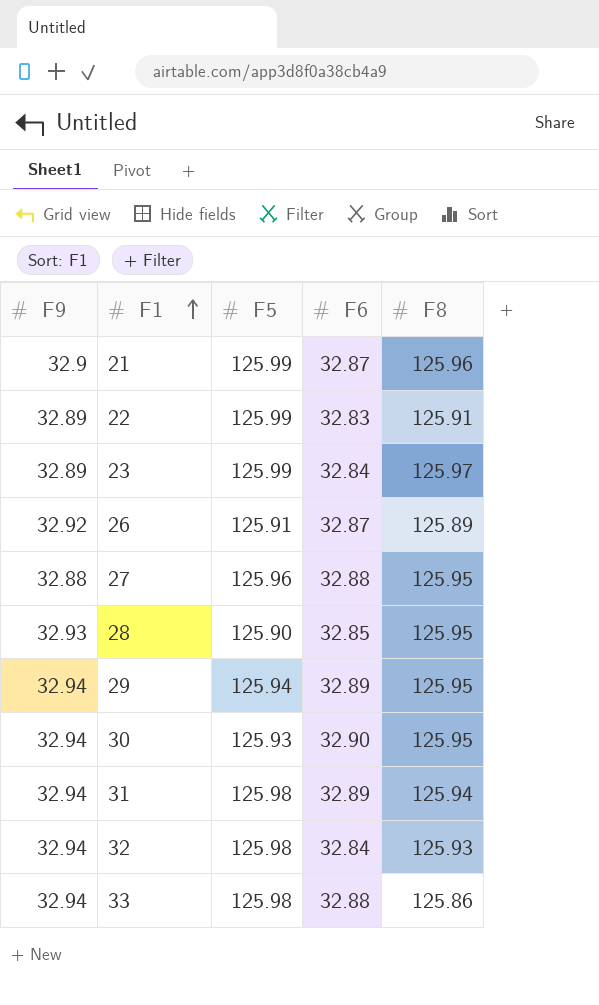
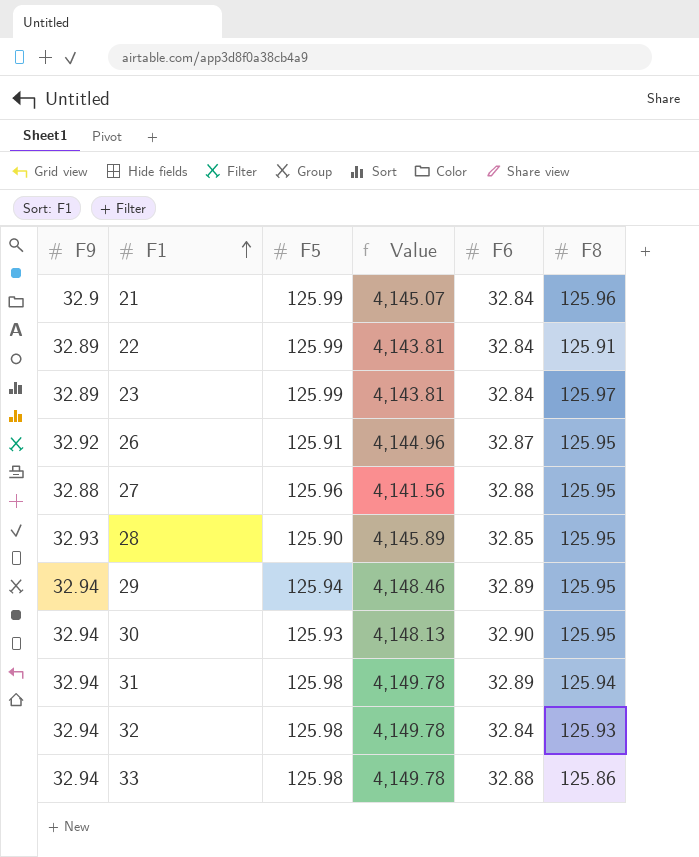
column Value | formula: none -> [F9] * [F5]
21 | F6: 32.87 -> 32.84
22 | F6: 32.83 -> 32.84
26 | F8: 125.89 -> 125.95

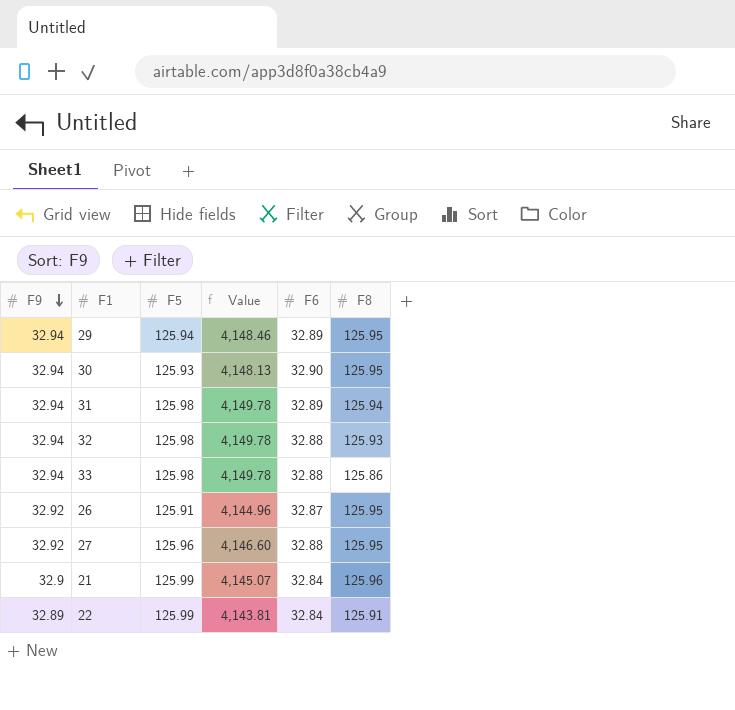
row order: F1 ascending -> F9 descending
row 23: 32.89 | 125.99 | 4,143.81 | 32.84 | 125.97 -> none
row 28: 32.93 | 125.90 | 4,145.89 | 32.85 | 125.95 -> none
32 | F6: 32.84 -> 32.88
27 | F9: 32.88 -> 32.92
27 | Value: 4,141.56 -> 4,146.60

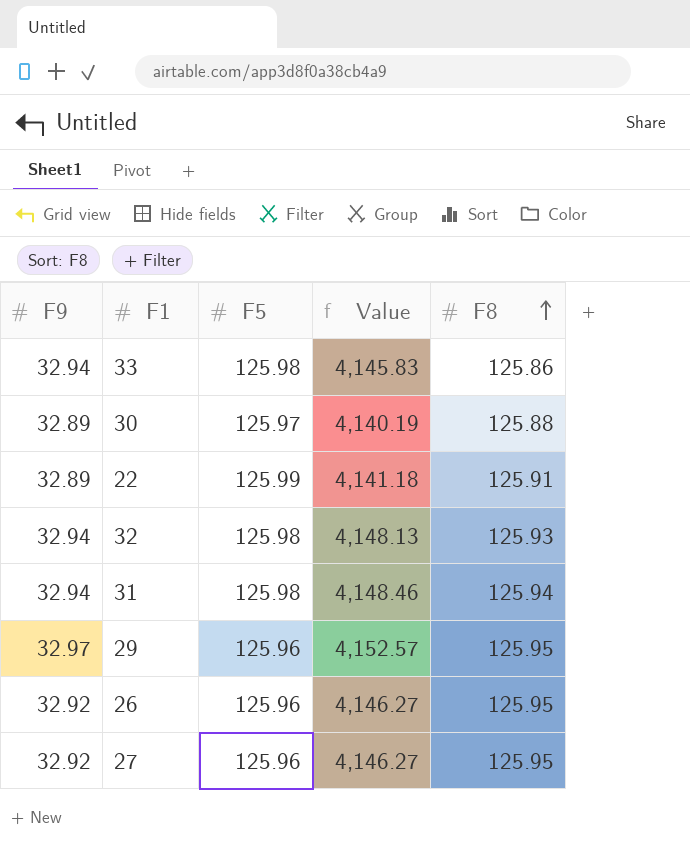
row order: F9 descending -> F8 ascending
column F6 | position: 5 -> none
column Value | formula: [F9] * [F5] -> [F9] * [F8]
row 21: 32.9 | 125.99 | 4,145.07 | 32.84 | 125.96 -> none
30 | F9: 32.94 -> 32.89
30 | F5: 125.93 -> 125.97
30 | F8: 125.95 -> 125.88
29 | F9: 32.94 -> 32.97
29 | F5: 125.94 -> 125.96
26 | F5: 125.91 -> 125.96

